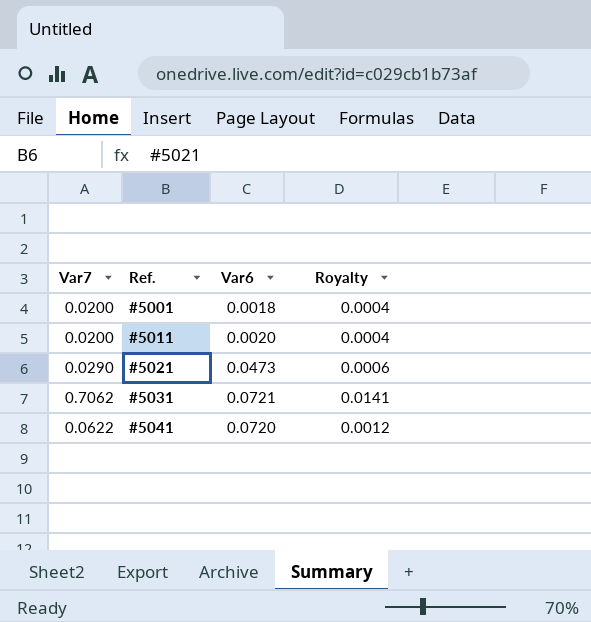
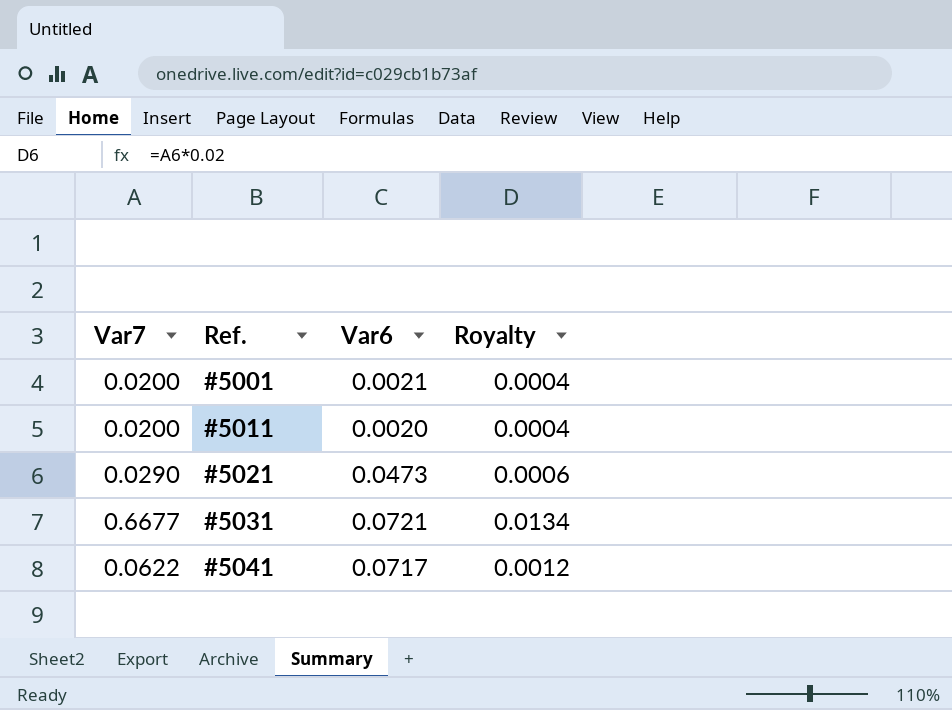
#5001 | Var6: 0.0018 -> 0.0021
#5031 | Var7: 0.7062 -> 0.6677
#5031 | Royalty: 0.0141 -> 0.0134
#5041 | Var6: 0.0720 -> 0.0717

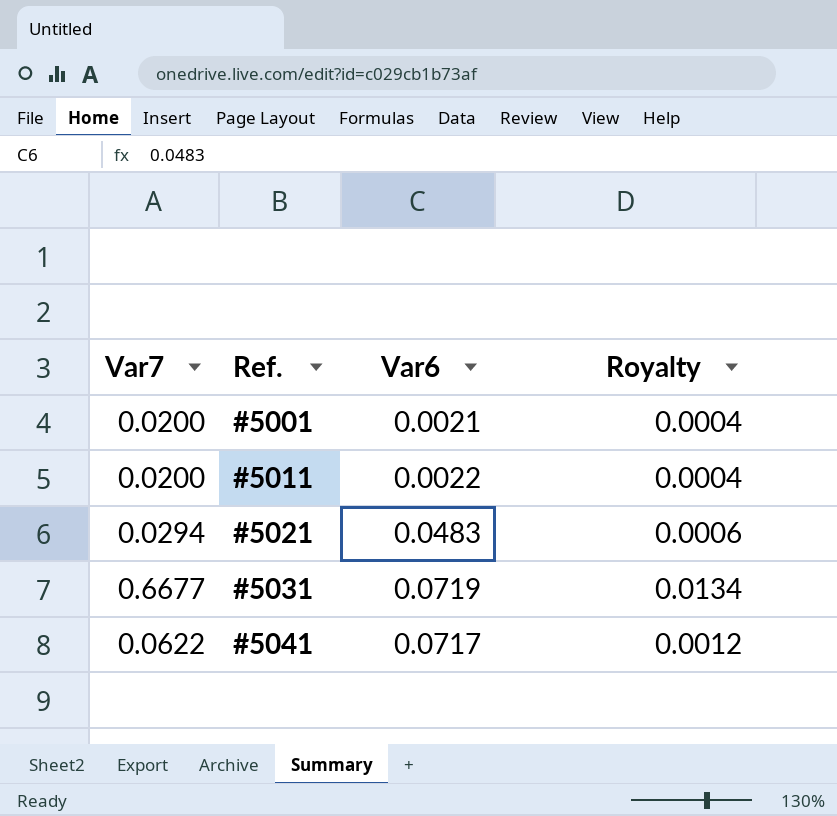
#5011 | Var6: 0.0020 -> 0.0022
#5021 | Var7: 0.0290 -> 0.0294
#5021 | Var6: 0.0473 -> 0.0483
#5031 | Var6: 0.0721 -> 0.0719

